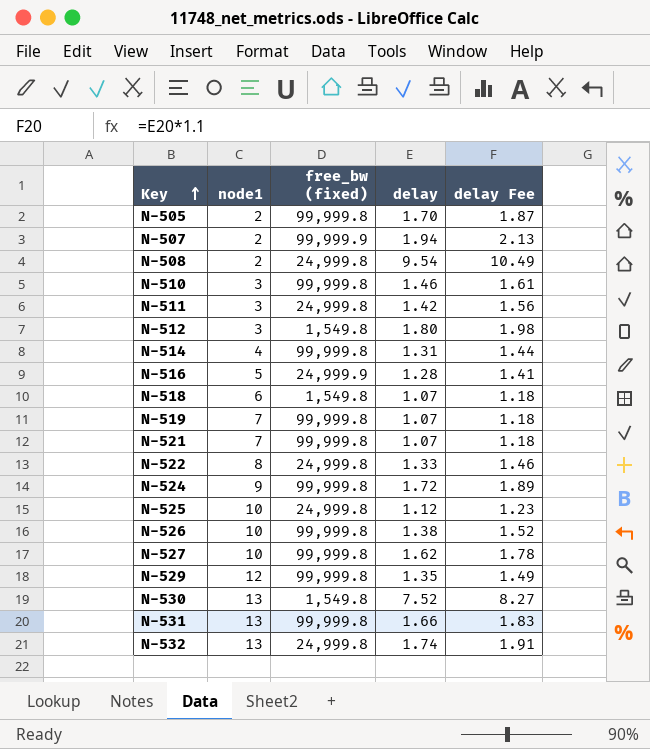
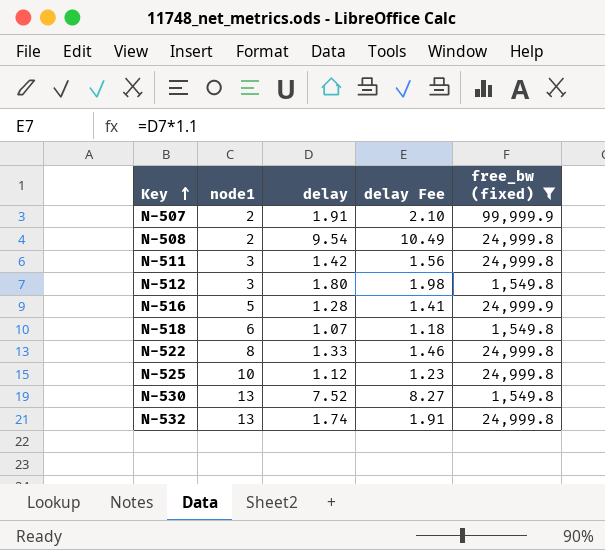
filter: none -> free_bw (fixed) != 99,999.8
column free_bw (fixed) | position: 3 -> 5
N-507 | delay: 1.94 -> 1.91
N-507 | delay Fee: 2.13 -> 2.10

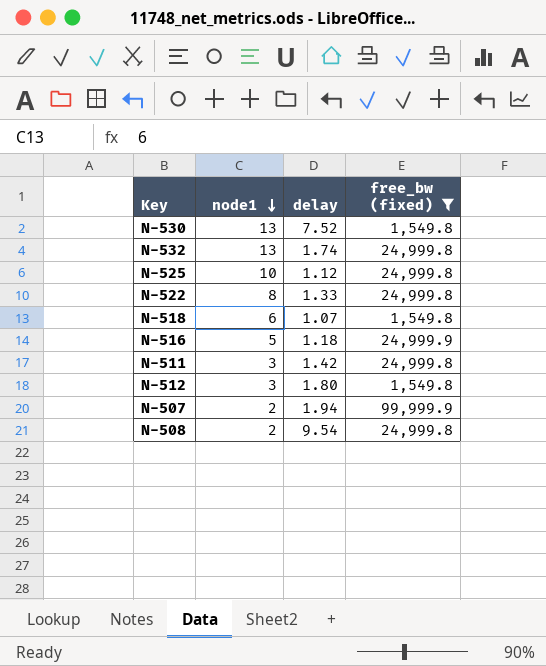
row order: Key ascending -> node1 descending
column delay Fee | formula: [delay] * 1.1 -> none
N-516 | delay: 1.28 -> 1.18
N-507 | delay: 1.91 -> 1.94

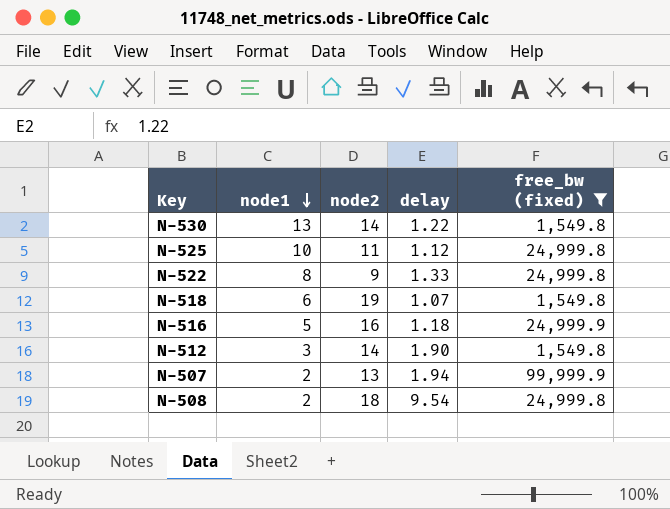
column node2 | position: none -> 3
row N-532: 13 | 1.74 | 24,999.8 -> none
row N-511: 3 | 1.42 | 24,999.8 -> none
N-530 | delay: 7.52 -> 1.22
N-512 | delay: 1.80 -> 1.90

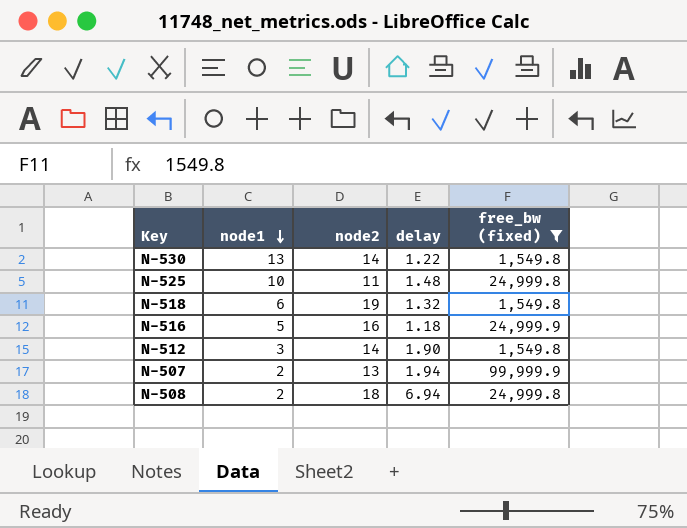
row N-522: 8 | 9 | 1.33 | 24,999.8 -> none
N-525 | delay: 1.12 -> 1.48
N-518 | delay: 1.07 -> 1.32
N-508 | delay: 9.54 -> 6.94

